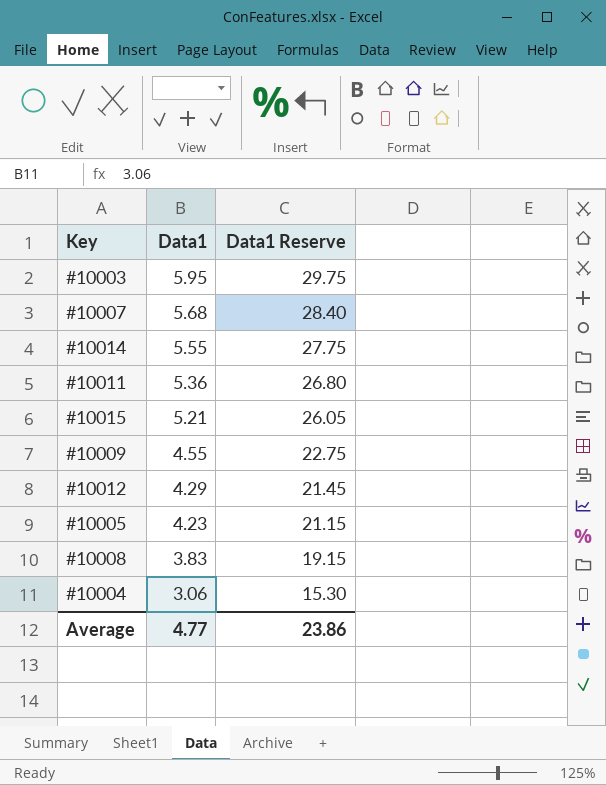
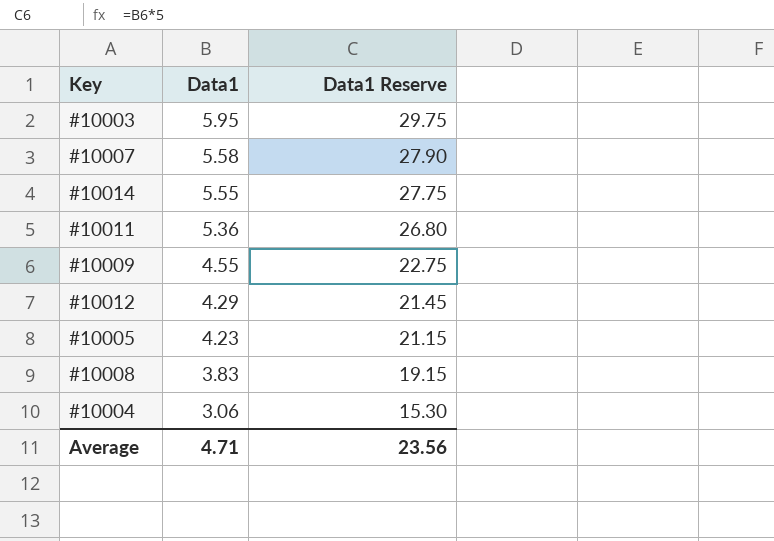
row #10015: 5.21 | 26.05 -> none
#10007 | Data1: 5.68 -> 5.58
#10007 | Data1 Reserve: 28.40 -> 27.90
Average | Data1: 4.77 -> 4.71
Average | Data1 Reserve: 23.86 -> 23.56

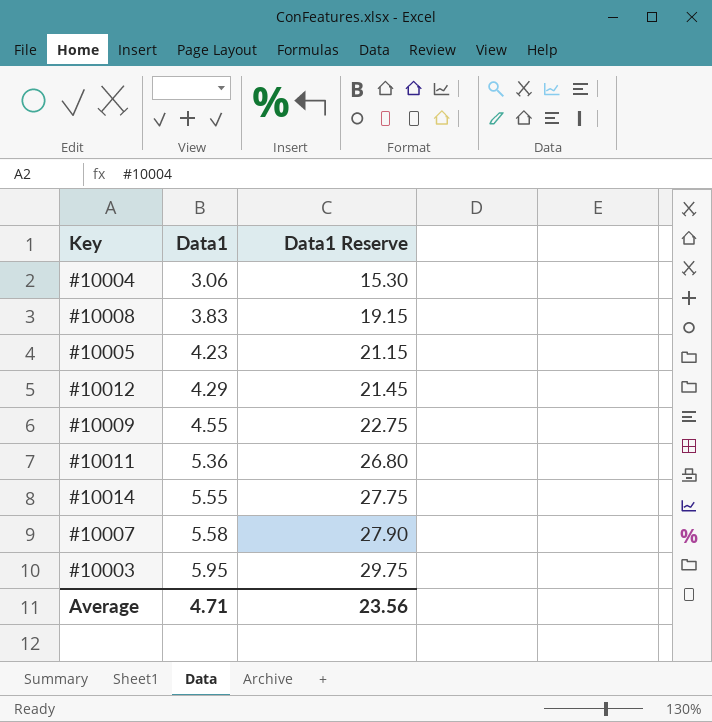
row order: Data1 descending -> Data1 ascending

